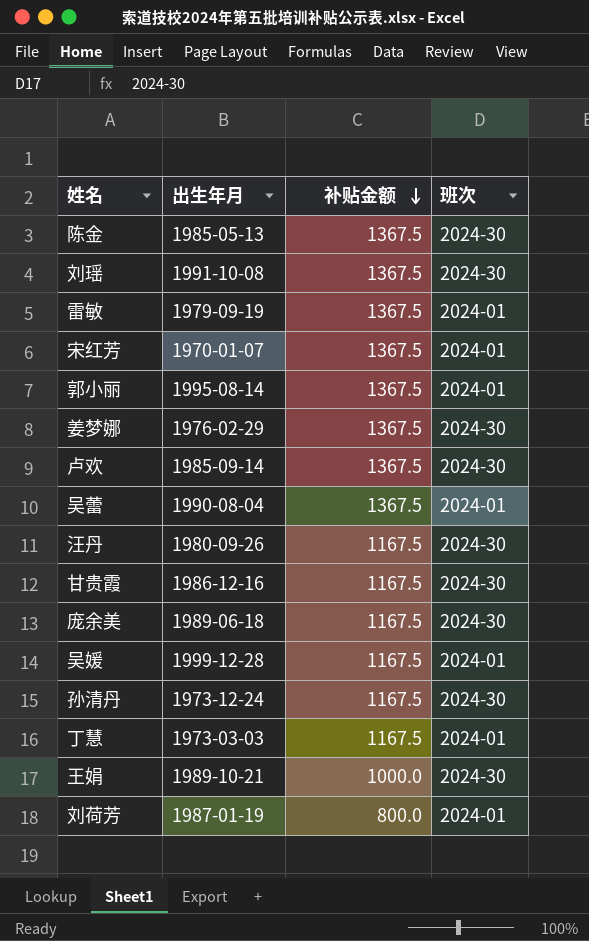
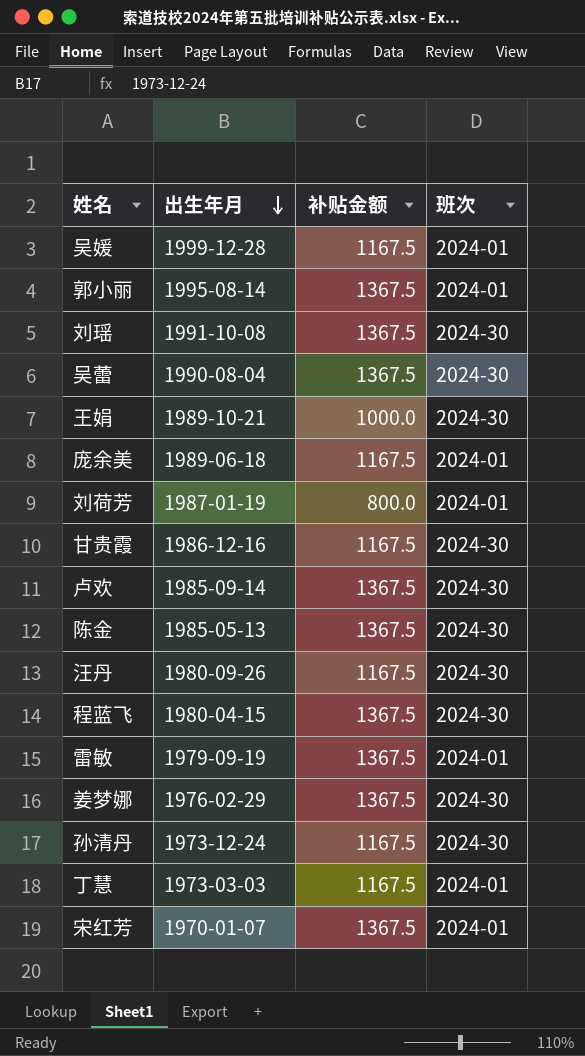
row order: 补贴金额 descending -> 出生年月 descending
吴蕾 | 班次: 2024-01 -> 2024-30
庞余美 | 班次: 2024-30 -> 2024-01
row 程蓝飞: none -> 1980-04-15 | 1367.5 | 2024-30

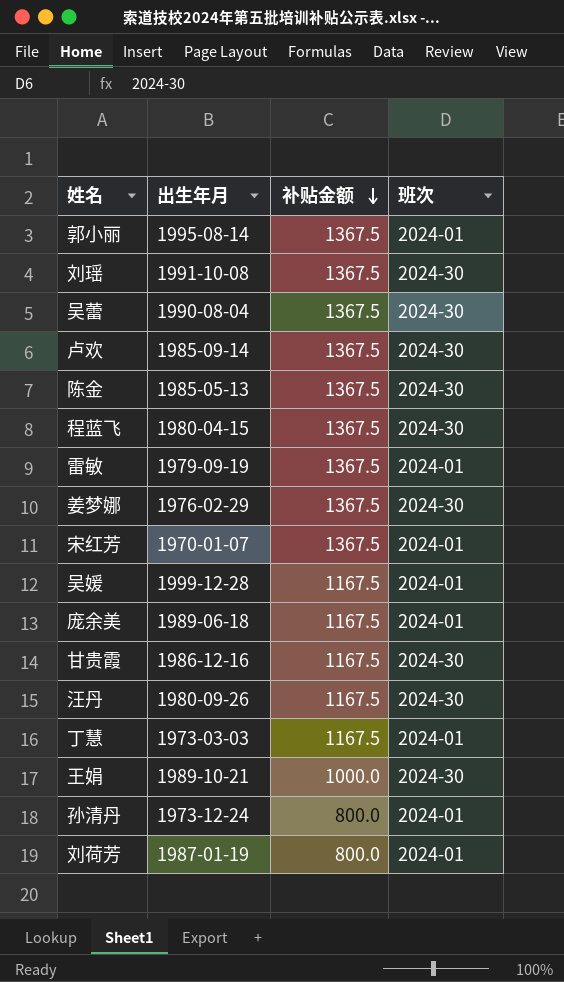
row order: 出生年月 descending -> 补贴金额 descending
孙清丹 | 补贴金额: 1167.5 -> 800.0
孙清丹 | 班次: 2024-30 -> 2024-01

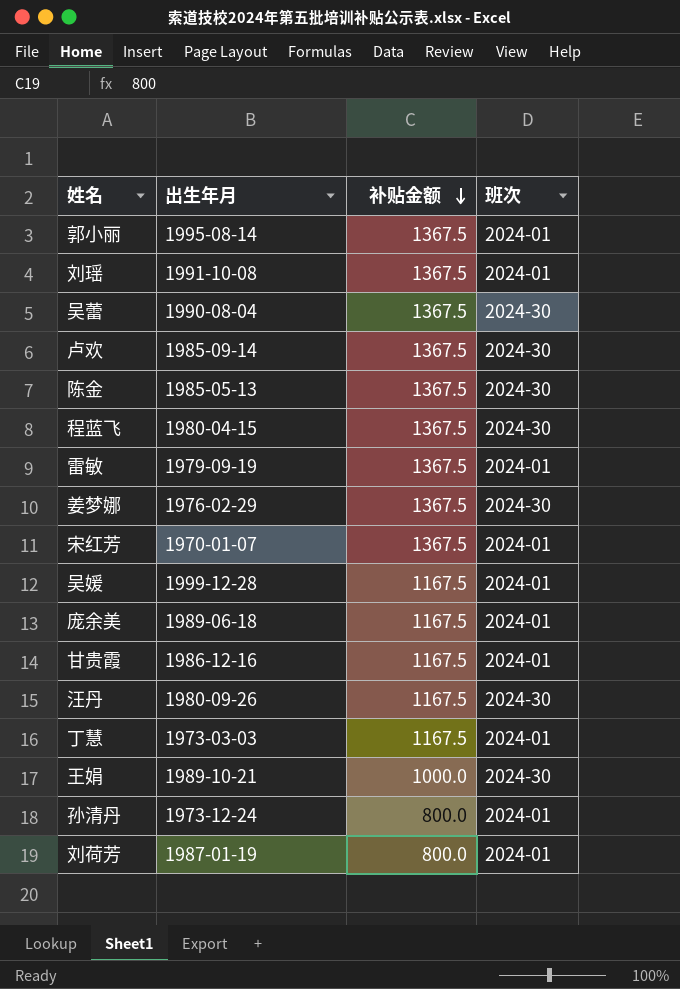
刘瑶 | 班次: 2024-30 -> 2024-01
甘贵霞 | 班次: 2024-30 -> 2024-01

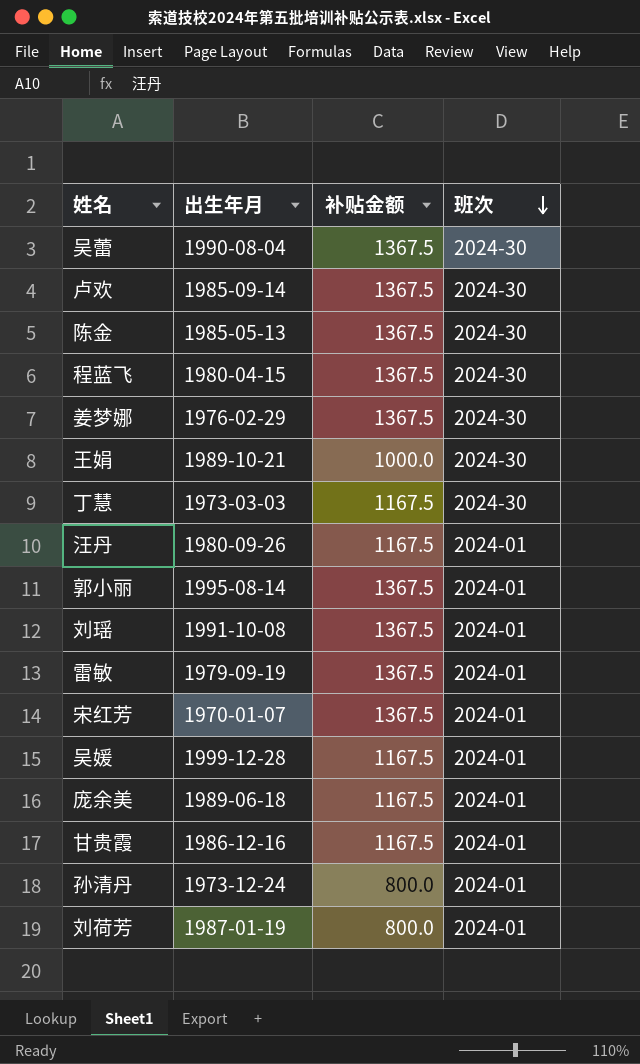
row order: 补贴金额 descending -> 班次 descending
丁慧 | 班次: 2024-01 -> 2024-30
汪丹 | 班次: 2024-30 -> 2024-01

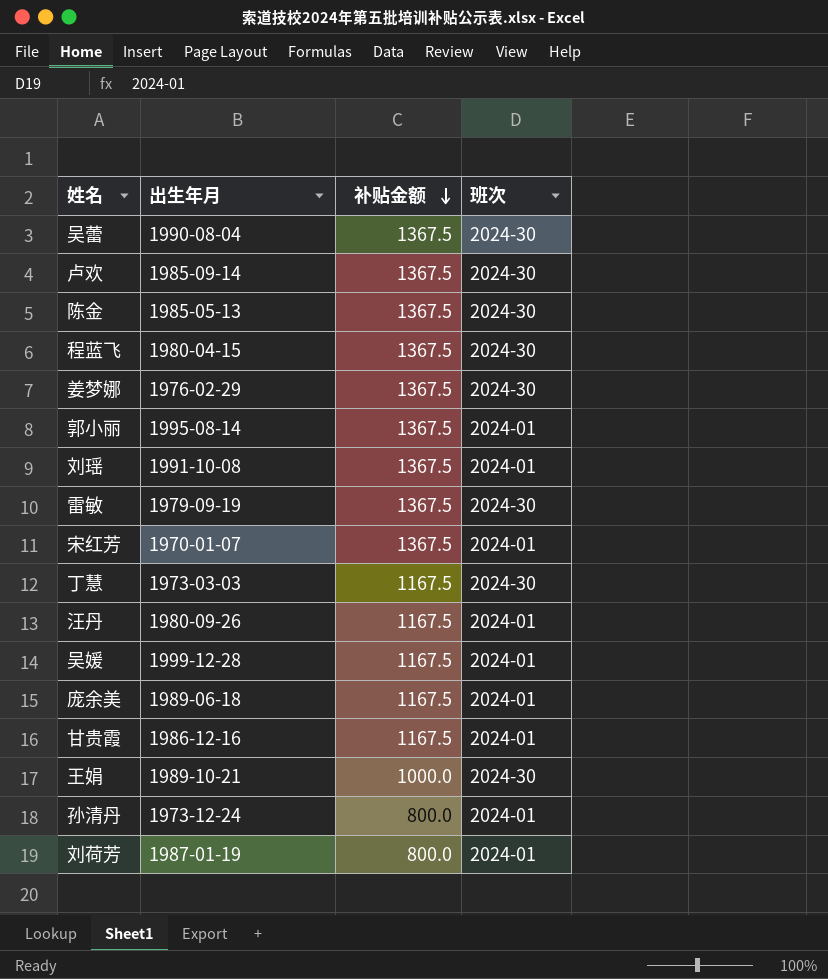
row order: 班次 descending -> 补贴金额 descending
雷敏 | 班次: 2024-01 -> 2024-30

